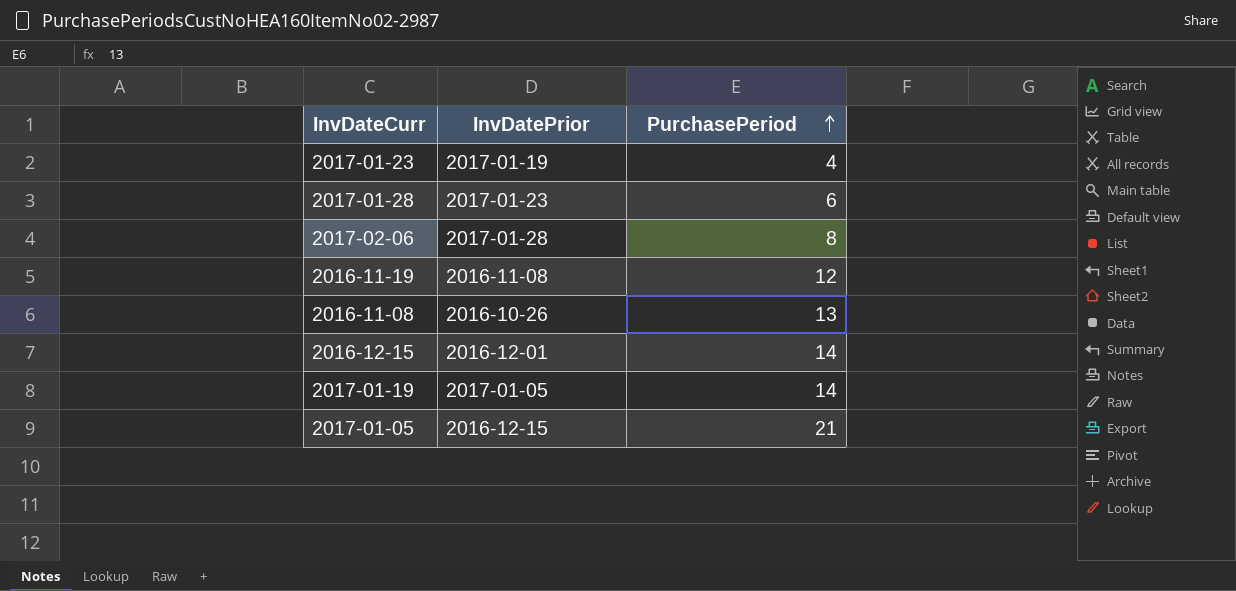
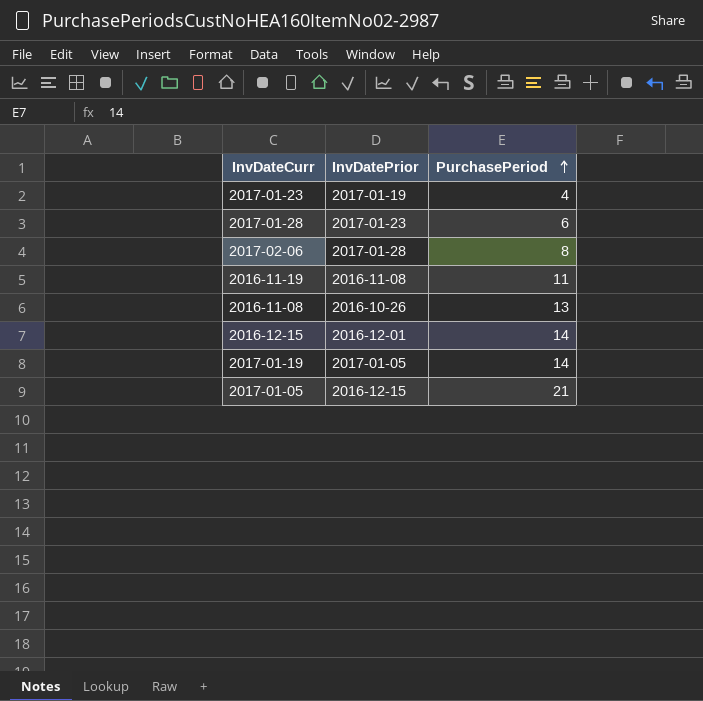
2016-11-19 | PurchasePeriod: 12 -> 11

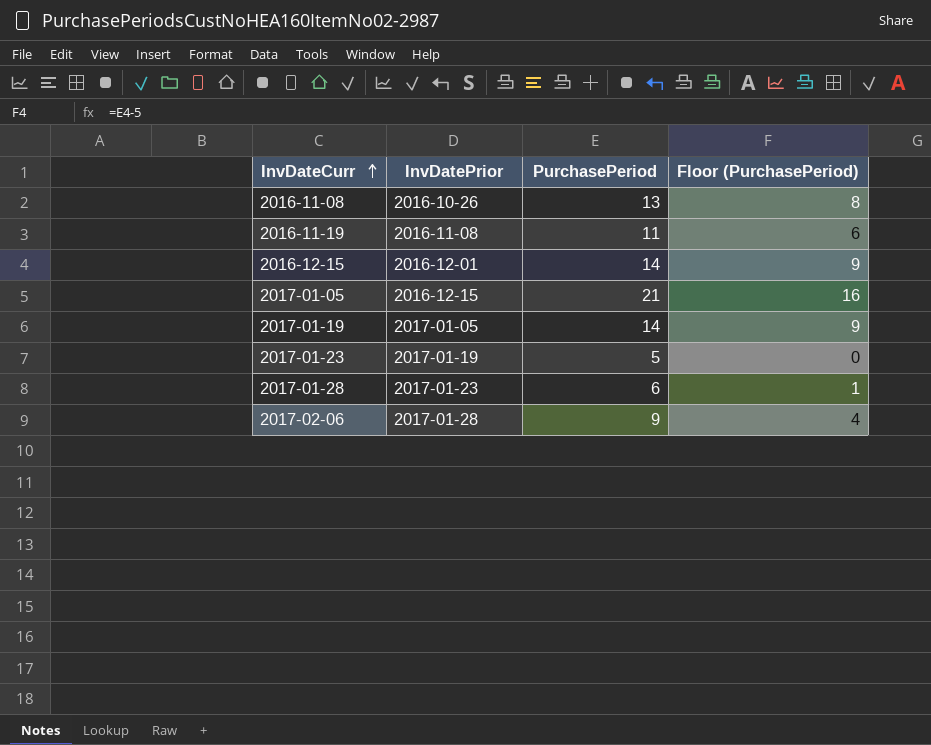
row order: PurchasePeriod ascending -> InvDateCurr ascending
column Floor (PurchasePeriod) | formula: none -> [PurchasePeriod] - 5
2017-01-23 | PurchasePeriod: 4 -> 5
2017-02-06 | PurchasePeriod: 8 -> 9

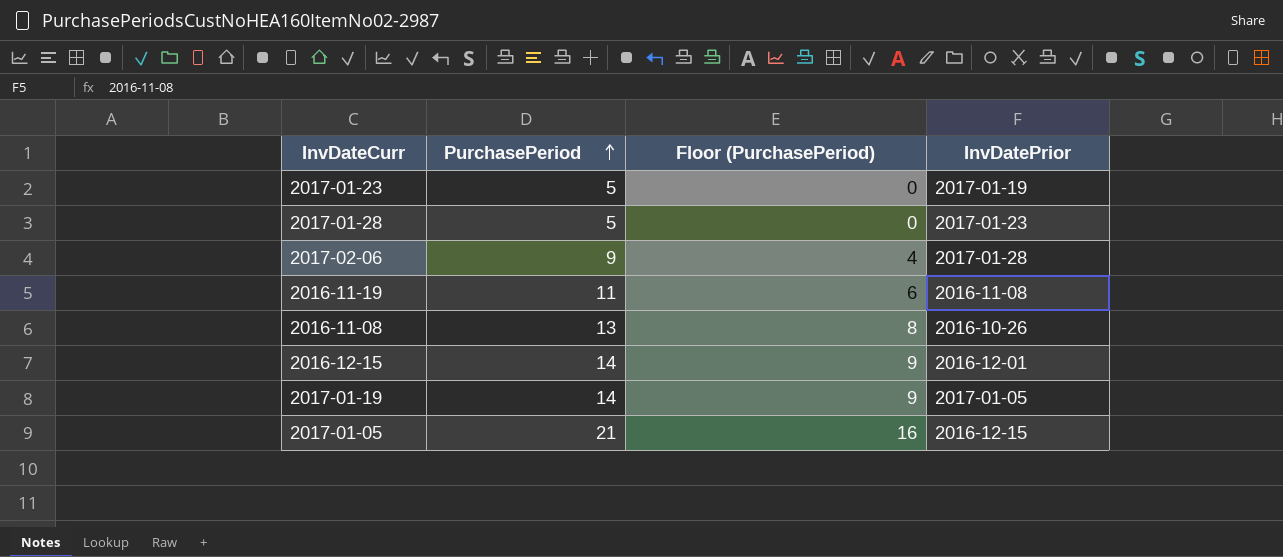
row order: InvDateCurr ascending -> PurchasePeriod ascending
column InvDatePrior | position: 2 -> 4
2017-01-28 | PurchasePeriod: 6 -> 5
2017-01-28 | Floor (PurchasePeriod): 1 -> 0

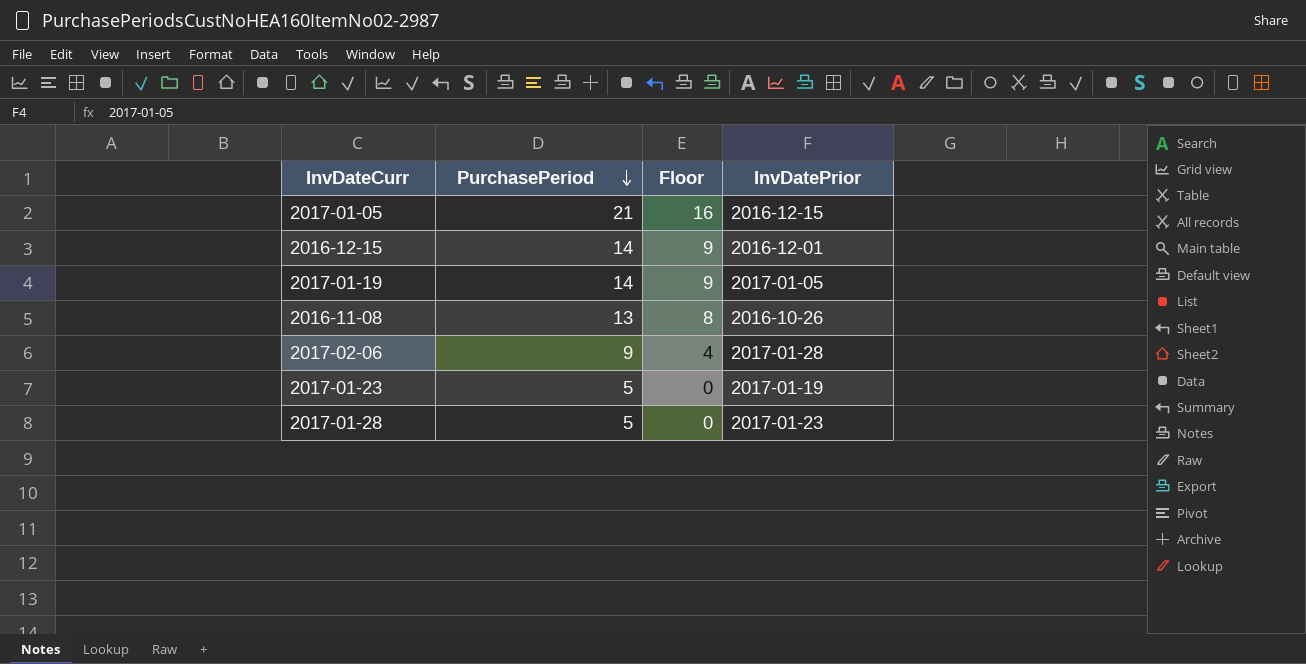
row order: PurchasePeriod ascending -> PurchasePeriod descending
column name: Floor (PurchasePeriod) -> Floor
row 2016-11-19: 11 | 6 | 2016-11-08 -> none

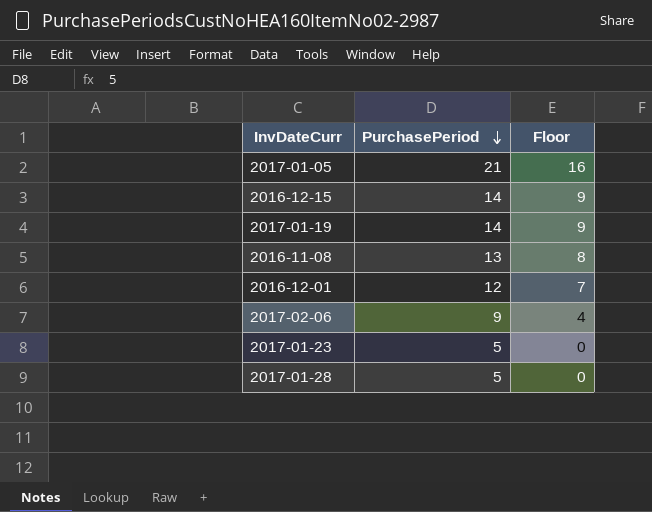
column InvDatePrior | position: 4 -> none
row 2016-12-01: none -> 12 | 7

